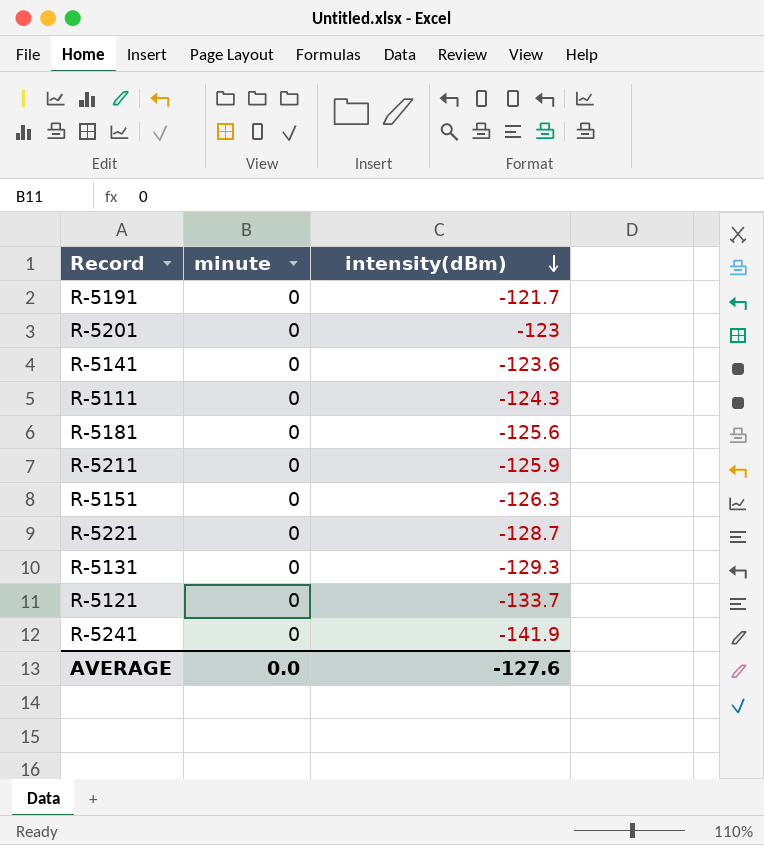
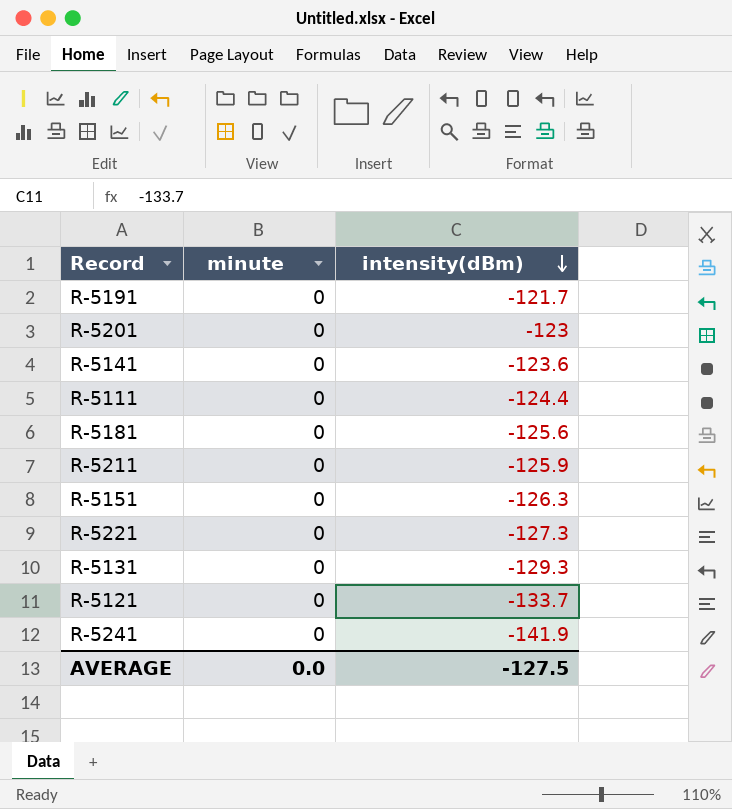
R-5111 | intensity(dBm): -124.3 -> -124.4
R-5221 | intensity(dBm): -128.7 -> -127.3
AVERAGE | intensity(dBm): -127.6 -> -127.5

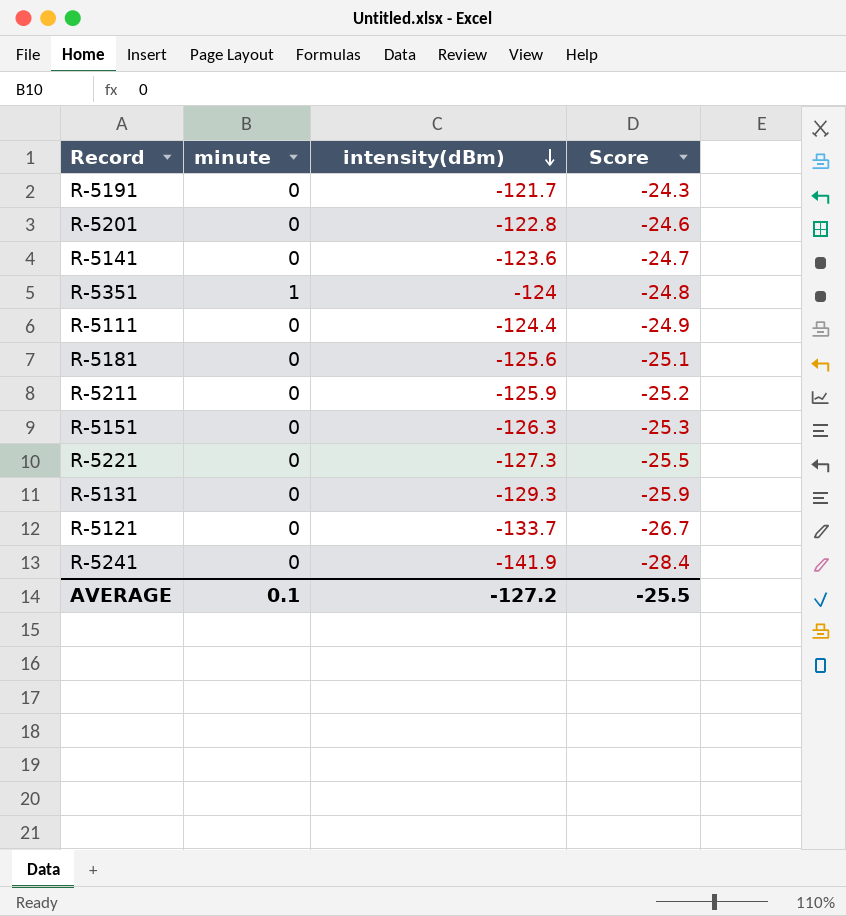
column Score | formula: none -> [intensity(dBm)] * 0.2
R-5201 | intensity(dBm): -123 -> -122.8
row R-5351: none -> 1 | -124 | -24.8
AVERAGE | minute: 0.0 -> 0.1
AVERAGE | intensity(dBm): -127.5 -> -127.2

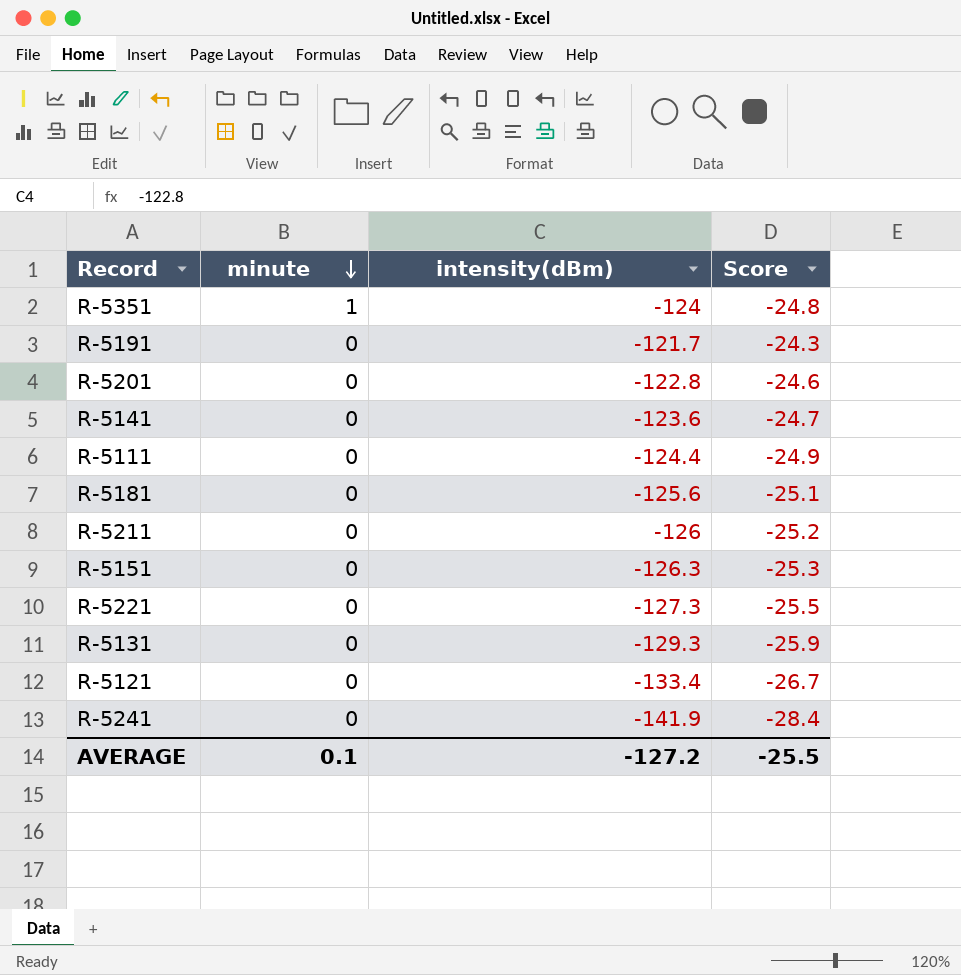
row order: intensity(dBm) descending -> minute descending
R-5211 | intensity(dBm): -125.9 -> -126
R-5121 | intensity(dBm): -133.7 -> -133.4

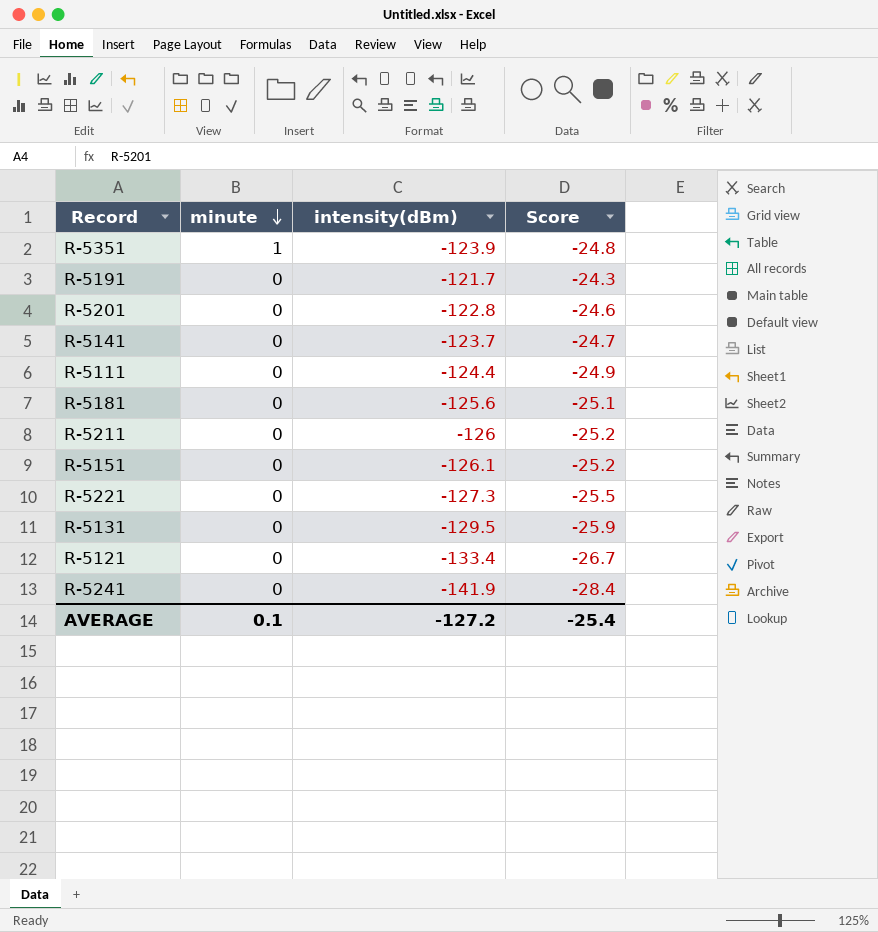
R-5351 | intensity(dBm): -124 -> -123.9
R-5141 | intensity(dBm): -123.6 -> -123.7
R-5151 | intensity(dBm): -126.3 -> -126.1
R-5151 | Score: -25.3 -> -25.2
R-5131 | intensity(dBm): -129.3 -> -129.5
AVERAGE | Score: -25.5 -> -25.4

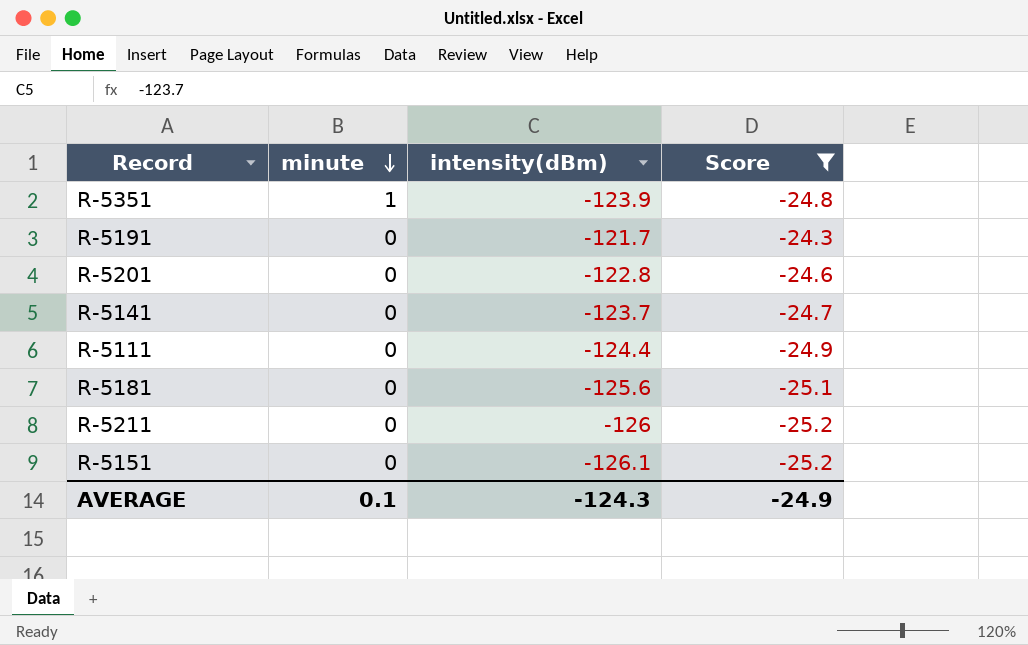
filter: none -> Score >= -25.2
AVERAGE | intensity(dBm): -127.2 -> -124.3
AVERAGE | Score: -25.4 -> -24.9

